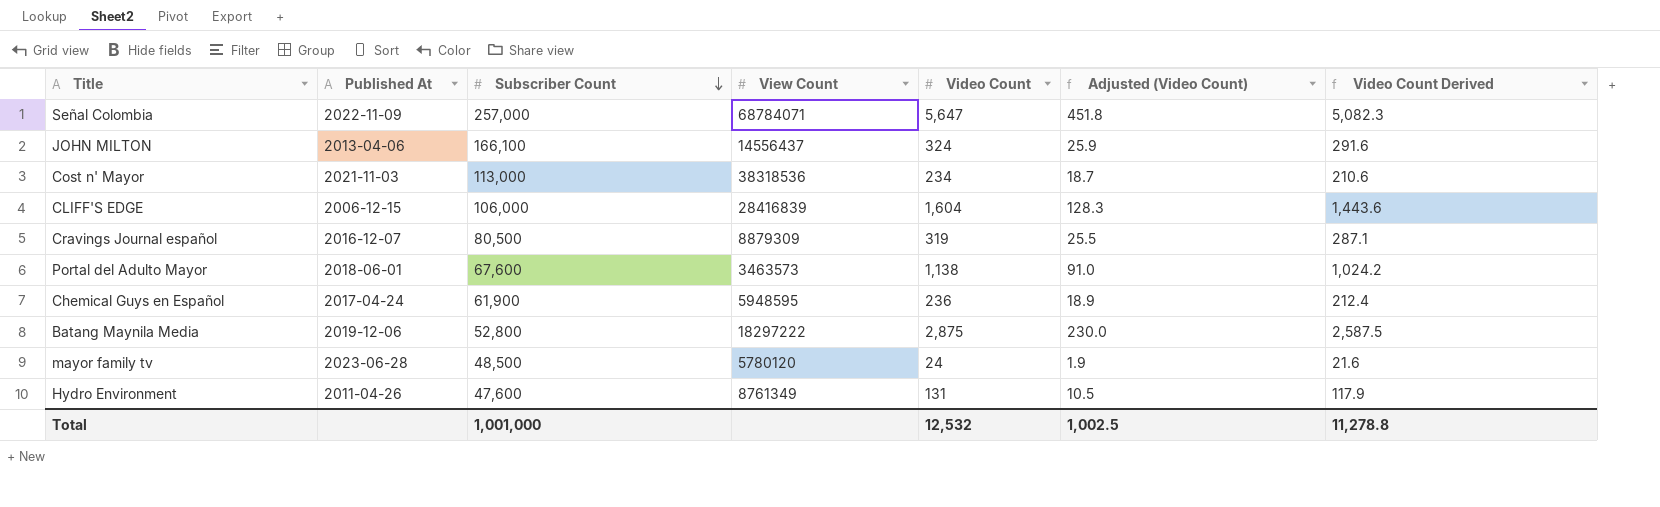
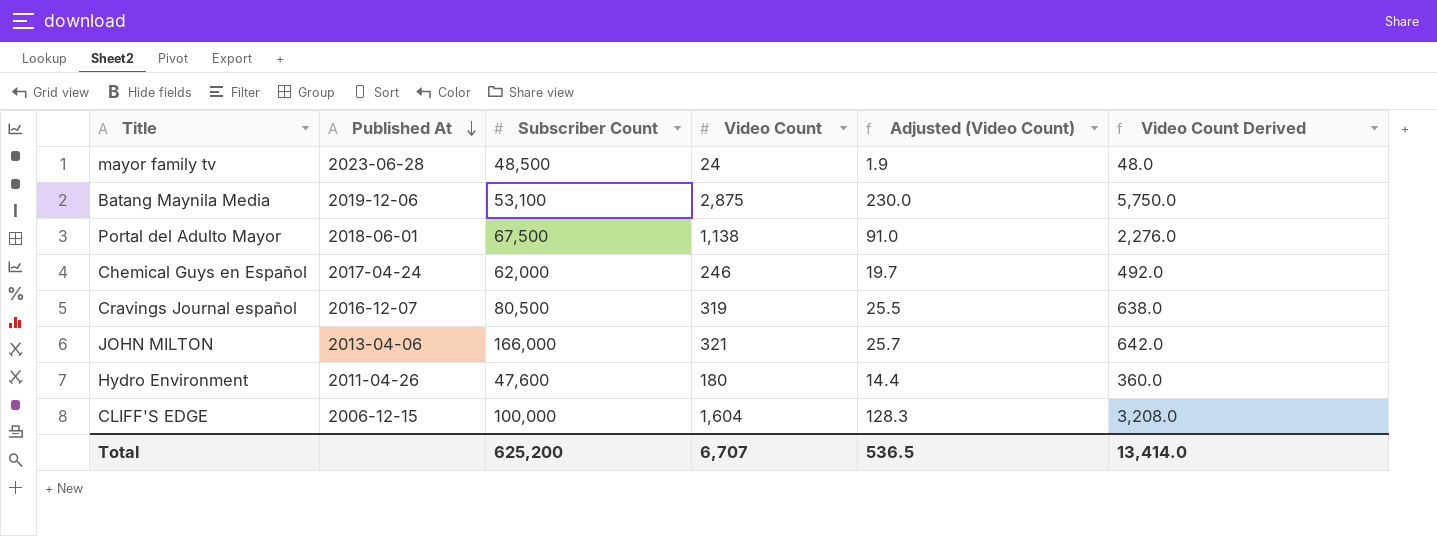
row order: Subscriber Count descending -> Published At descending
column View Count | position: 4 -> none
column Video Count Derived | formula: [Video Count] * 0.9 -> [Video Count] * 2
row Señal Colombia: 2022-11-09 | 257,000 | 68784071 | 5,647 | 451.8 | 5,082.3 -> none
row Cost n' Mayor: 2021-11-03 | 113,000 | 38318536 | 234 | 18.7 | 210.6 -> none
Batang Maynila Media | Subscriber Count: 52,800 -> 53,100
Portal del Adulto Mayor | Subscriber Count: 67,600 -> 67,500
Chemical Guys en Español | Subscriber Count: 61,900 -> 62,000
Chemical Guys en Español | Video Count: 236 -> 246
Chemical Guys en Español | Adjusted (Video Count): 18.9 -> 19.7
JOHN MILTON | Subscriber Count: 166,100 -> 166,000
JOHN MILTON | Video Count: 324 -> 321
JOHN MILTON | Adjusted (Video Count): 25.9 -> 25.7
Hydro Environment | Video Count: 131 -> 180
Hydro Environment | Adjusted (Video Count): 10.5 -> 14.4
CLIFF'S EDGE | Subscriber Count: 106,000 -> 100,000
Total | Subscriber Count: 1,001,000 -> 625,200
Total | Video Count: 12,532 -> 6,707
Total | Adjusted (Video Count): 1,002.5 -> 536.5
Total | Video Count Derived: 11,278.8 -> 13,414.0

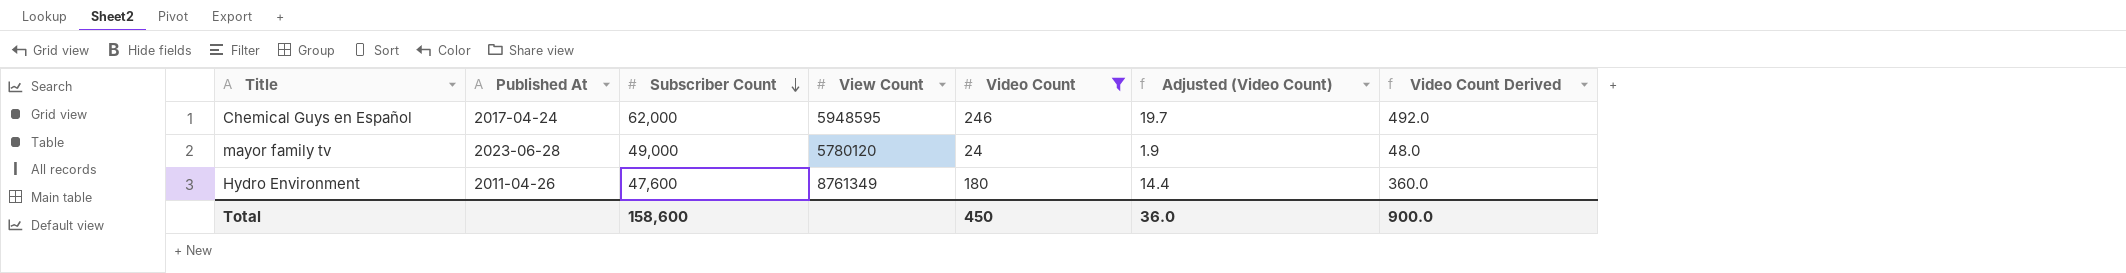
filter: none -> Video Count <= 246
row order: Published At descending -> Subscriber Count descending
column View Count | position: none -> 4
mayor family tv | Subscriber Count: 48,500 -> 49,000
Total | Subscriber Count: 625,200 -> 158,600
Total | Video Count: 6,707 -> 450
Total | Adjusted (Video Count): 536.5 -> 36.0
Total | Video Count Derived: 13,414.0 -> 900.0

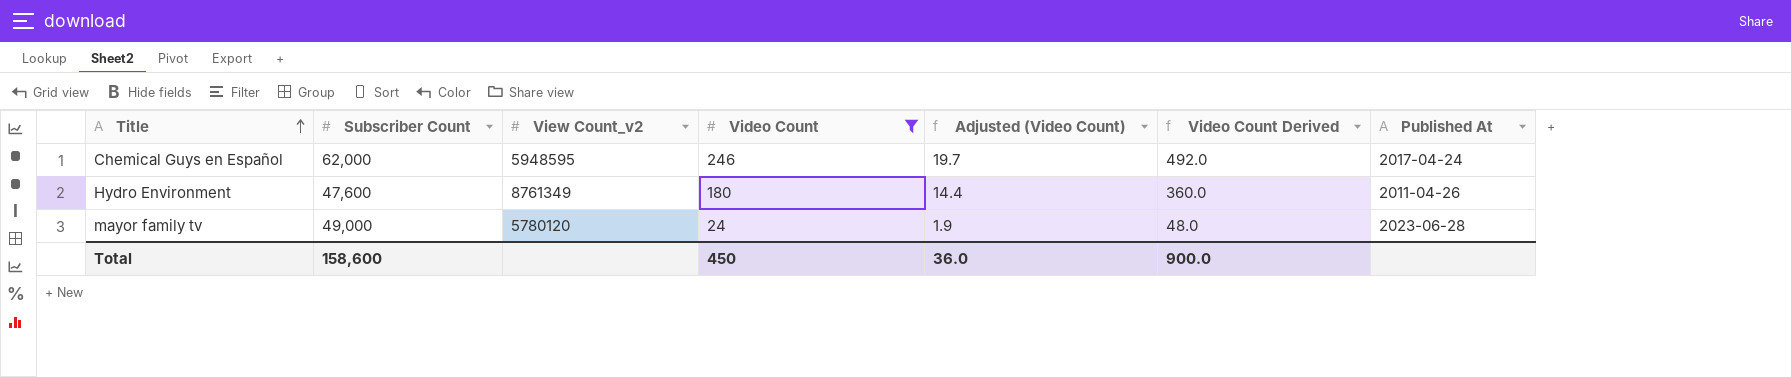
row order: Subscriber Count descending -> Title ascending
column name: View Count -> View Count_v2
column Published At | position: 2 -> 7

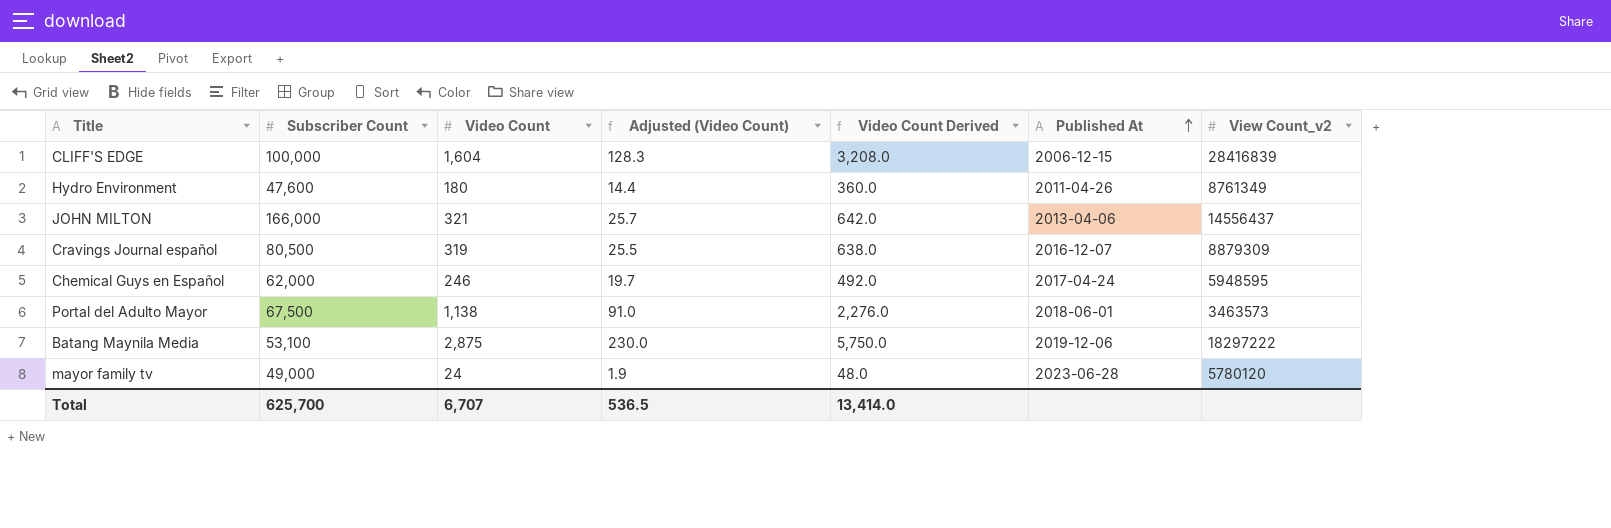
filter: Video Count <= 246 -> none
row order: Title ascending -> Published At ascending
column View Count_v2 | position: 3 -> 7
Total | Subscriber Count: 158,600 -> 625,700
Total | Video Count: 450 -> 6,707
Total | Adjusted (Video Count): 36.0 -> 536.5
Total | Video Count Derived: 900.0 -> 13,414.0

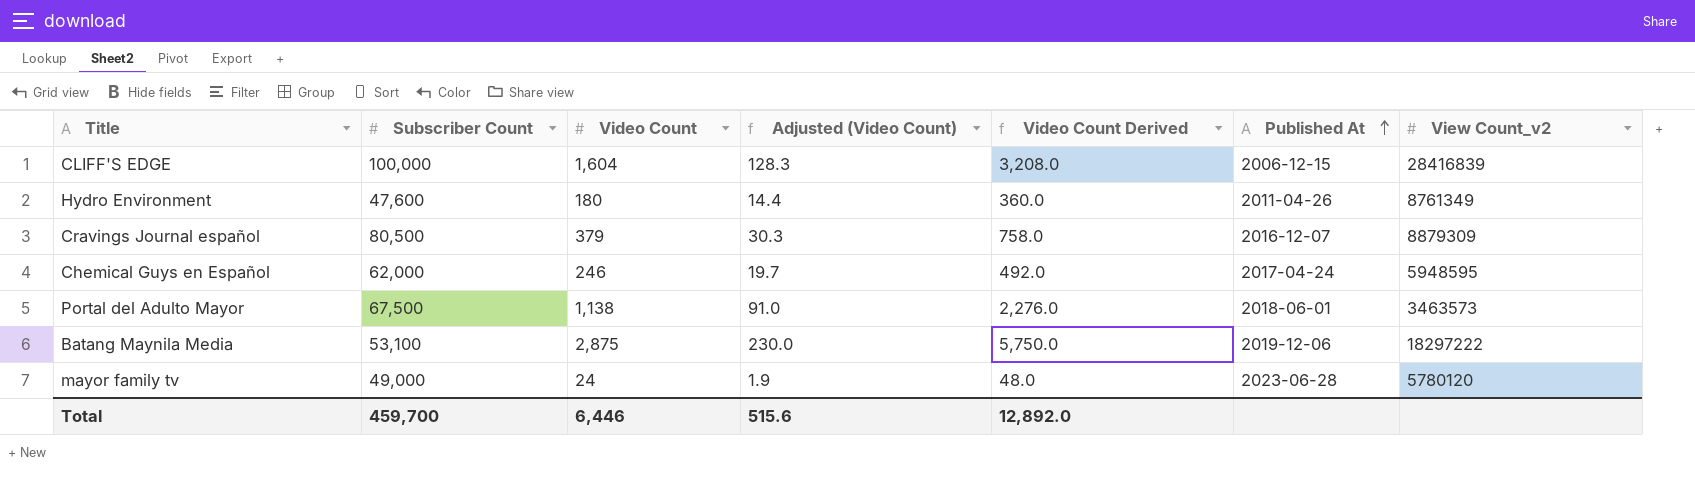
row JOHN MILTON: 166,000 | 321 | 25.7 | 642.0 | 2013-04-06 | 14556437 -> none
Cravings Journal español | Video Count: 319 -> 379
Cravings Journal español | Adjusted (Video Count): 25.5 -> 30.3
Cravings Journal español | Video Count Derived: 638.0 -> 758.0
Total | Subscriber Count: 625,700 -> 459,700
Total | Video Count: 6,707 -> 6,446
Total | Adjusted (Video Count): 536.5 -> 515.6
Total | Video Count Derived: 13,414.0 -> 12,892.0

